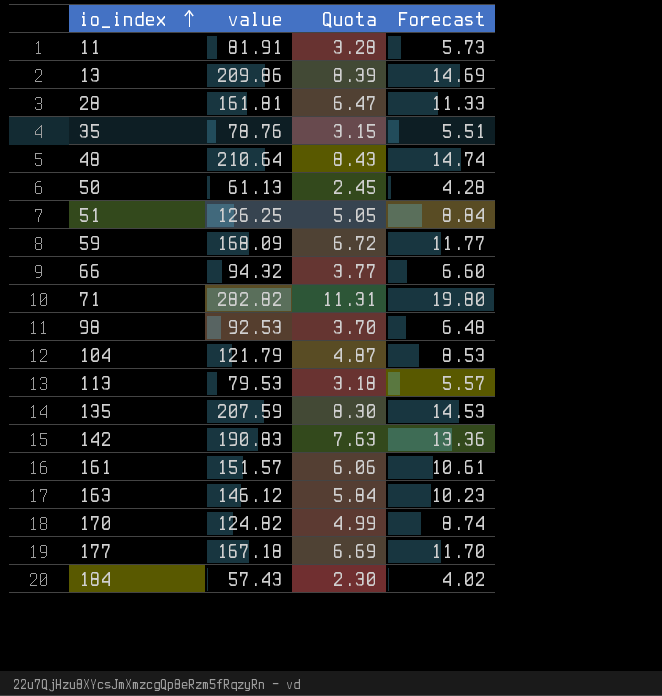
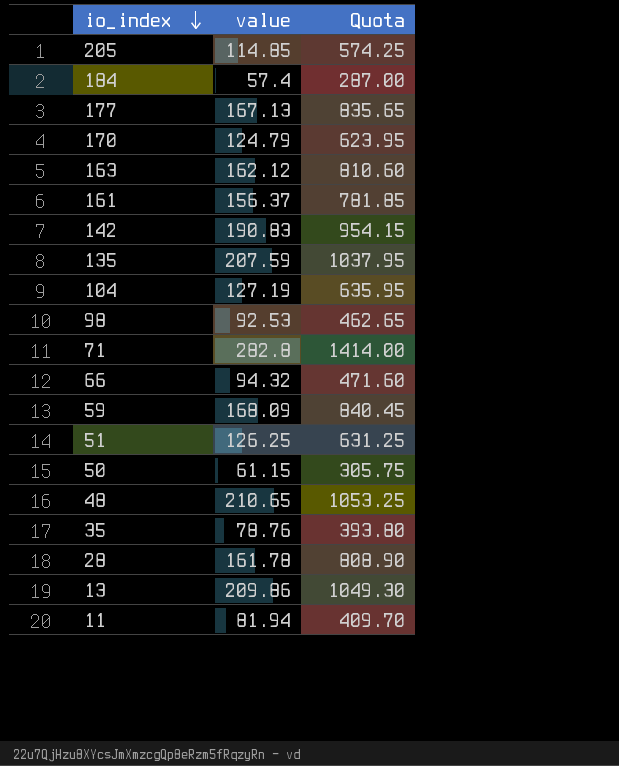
row order: io_index ascending -> io_index descending
column Forecast | formula: [value] * 0.07 -> none
column Quota | formula: [value] * 0.04 -> [value] * 5
row 113: 79.53 | 3.18 | 5.57 -> none
row 205: none -> 114.85 | 574.25
184 | value: 57.43 -> 57.4
177 | value: 167.18 -> 167.13
170 | value: 124.82 -> 124.79
163 | value: 146.12 -> 162.12
161 | value: 151.57 -> 156.37
104 | value: 121.79 -> 127.19
71 | value: 282.82 -> 282.8
50 | value: 61.13 -> 61.15
48 | value: 210.64 -> 210.65
28 | value: 161.81 -> 161.78
11 | value: 81.91 -> 81.94

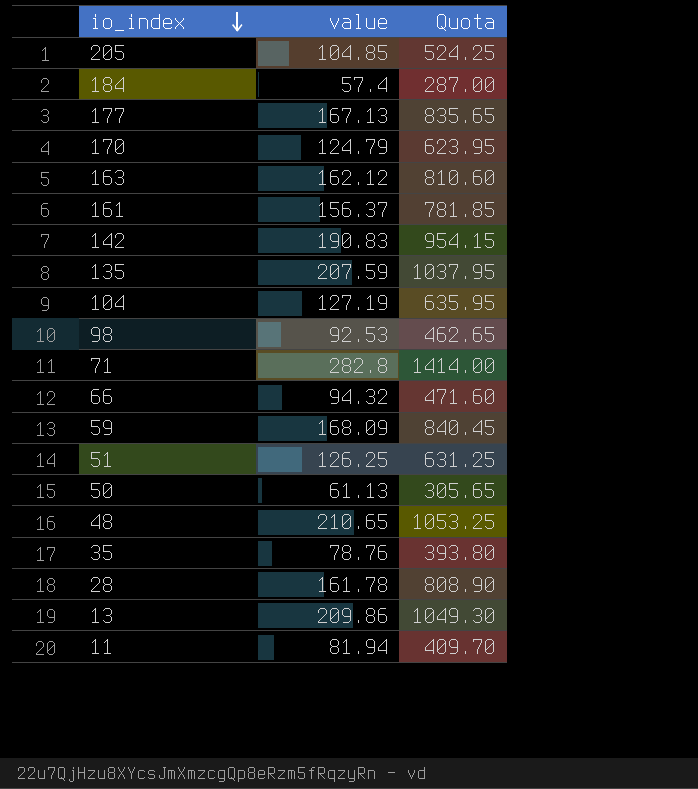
205 | value: 114.85 -> 104.85
205 | Quota: 574.25 -> 524.25
50 | value: 61.15 -> 61.13
50 | Quota: 305.75 -> 305.65

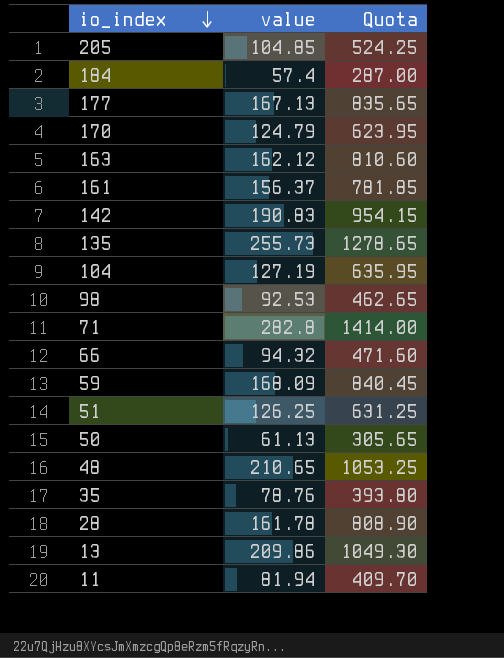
135 | value: 207.59 -> 255.73
135 | Quota: 1037.95 -> 1278.65

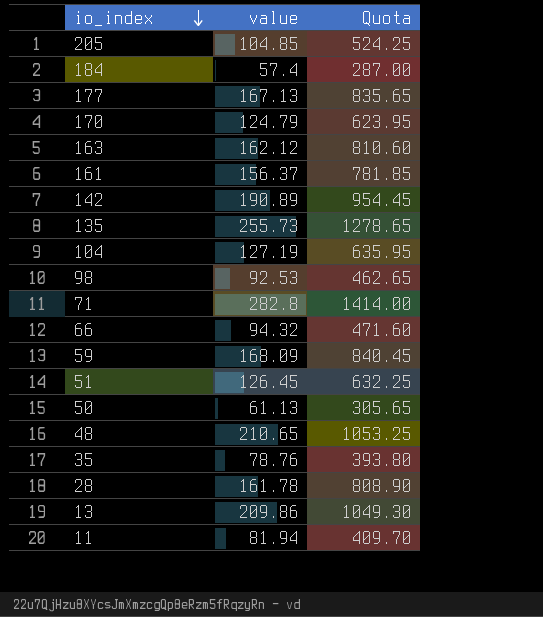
142 | value: 190.83 -> 190.89
142 | Quota: 954.15 -> 954.45
51 | value: 126.25 -> 126.45
51 | Quota: 631.25 -> 632.25

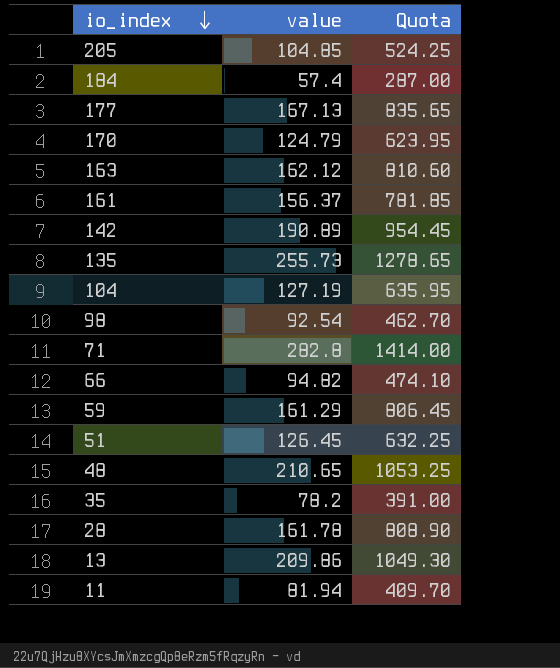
row 50: 61.13 | 305.65 -> none
98 | value: 92.53 -> 92.54
98 | Quota: 462.65 -> 462.70
66 | value: 94.32 -> 94.82
66 | Quota: 471.60 -> 474.10
59 | value: 168.09 -> 161.29
59 | Quota: 840.45 -> 806.45
35 | value: 78.76 -> 78.2
35 | Quota: 393.80 -> 391.00

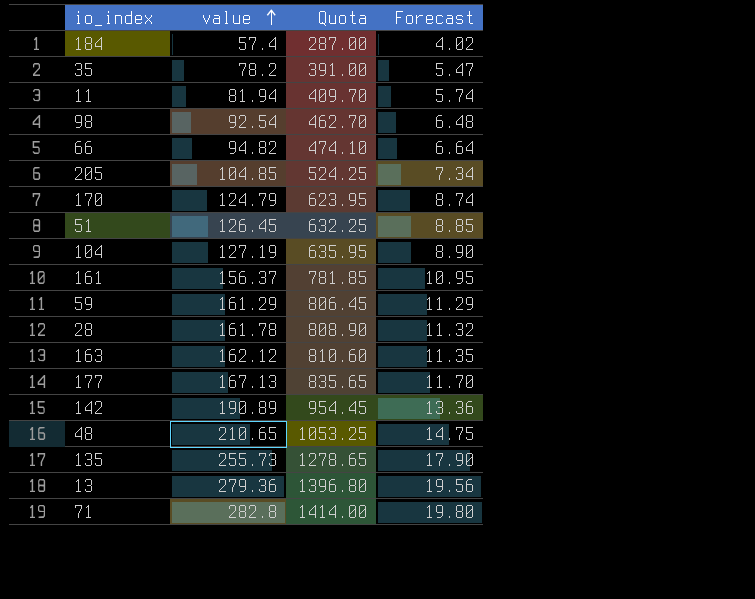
row order: io_index descending -> value ascending
column Forecast | formula: none -> [value] * 0.07
13 | value: 209.86 -> 279.36
13 | Quota: 1049.30 -> 1396.80

